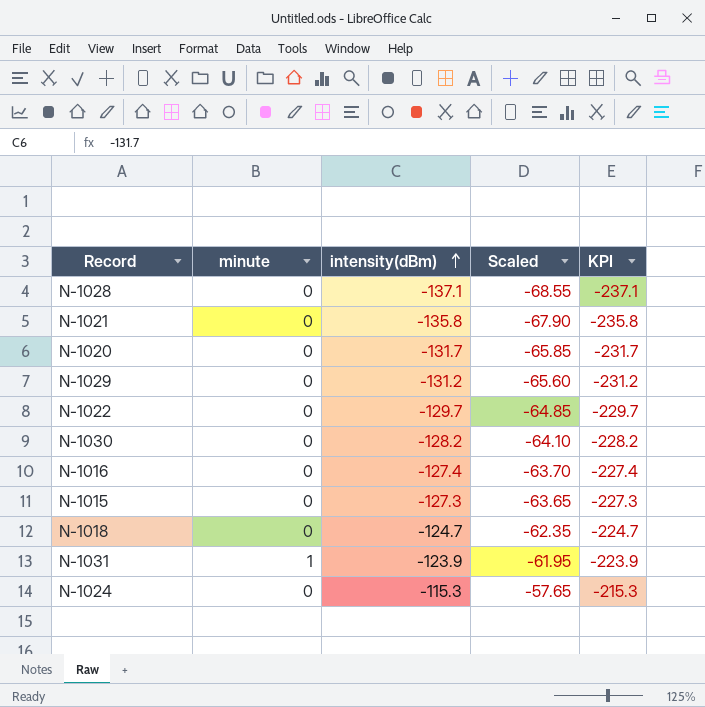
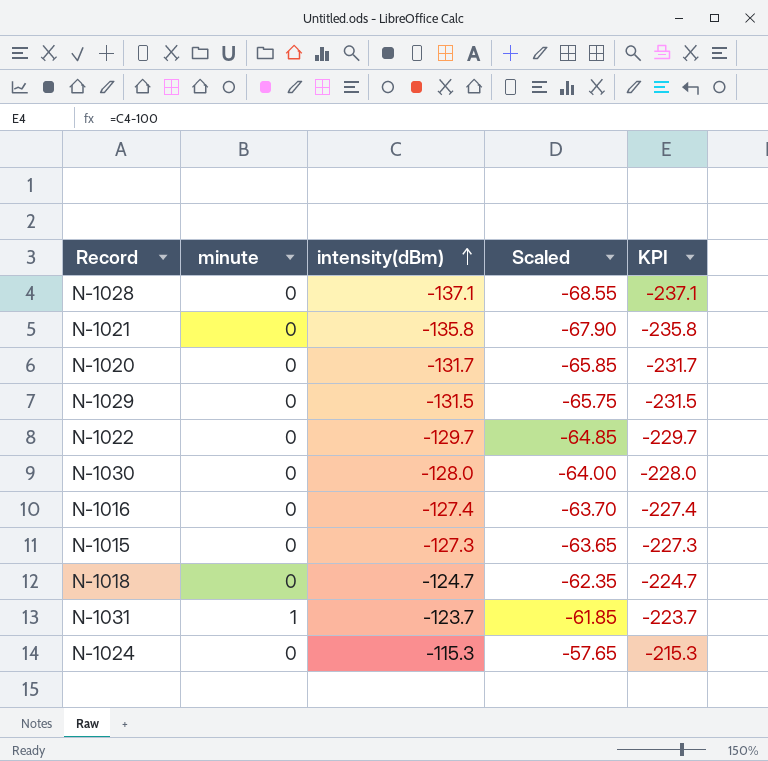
N-1029 | intensity(dBm): -131.2 -> -131.5
N-1029 | Scaled: -65.60 -> -65.75
N-1029 | KPI: -231.2 -> -231.5
N-1030 | intensity(dBm): -128.2 -> -128.0
N-1030 | Scaled: -64.10 -> -64.00
N-1030 | KPI: -228.2 -> -228.0
N-1031 | intensity(dBm): -123.9 -> -123.7
N-1031 | Scaled: -61.95 -> -61.85
N-1031 | KPI: -223.9 -> -223.7

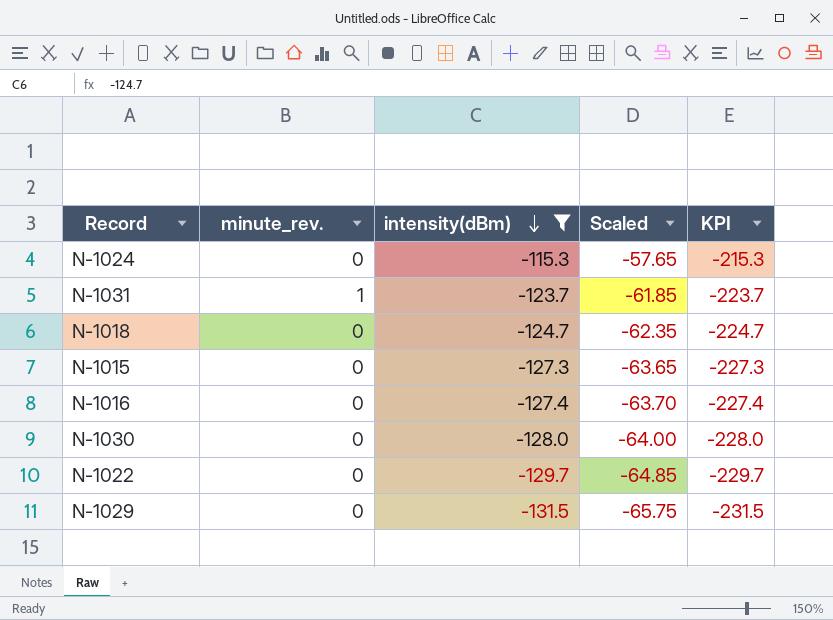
filter: none -> intensity(dBm) >= -131.5
row order: intensity(dBm) ascending -> intensity(dBm) descending
column name: minute -> minute_rev.

